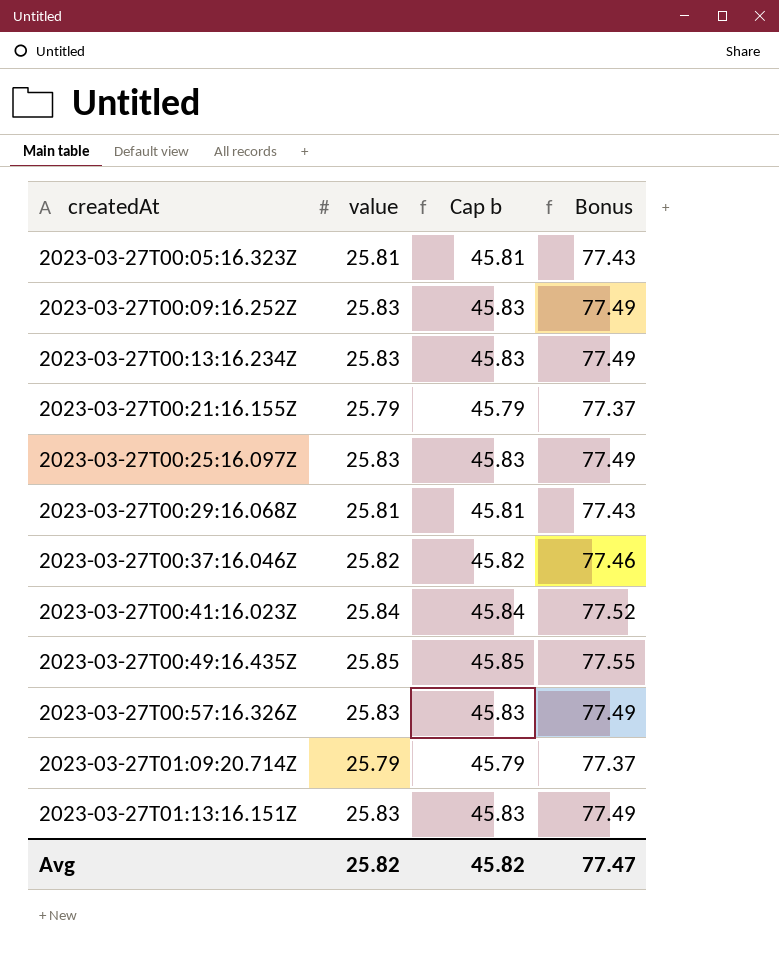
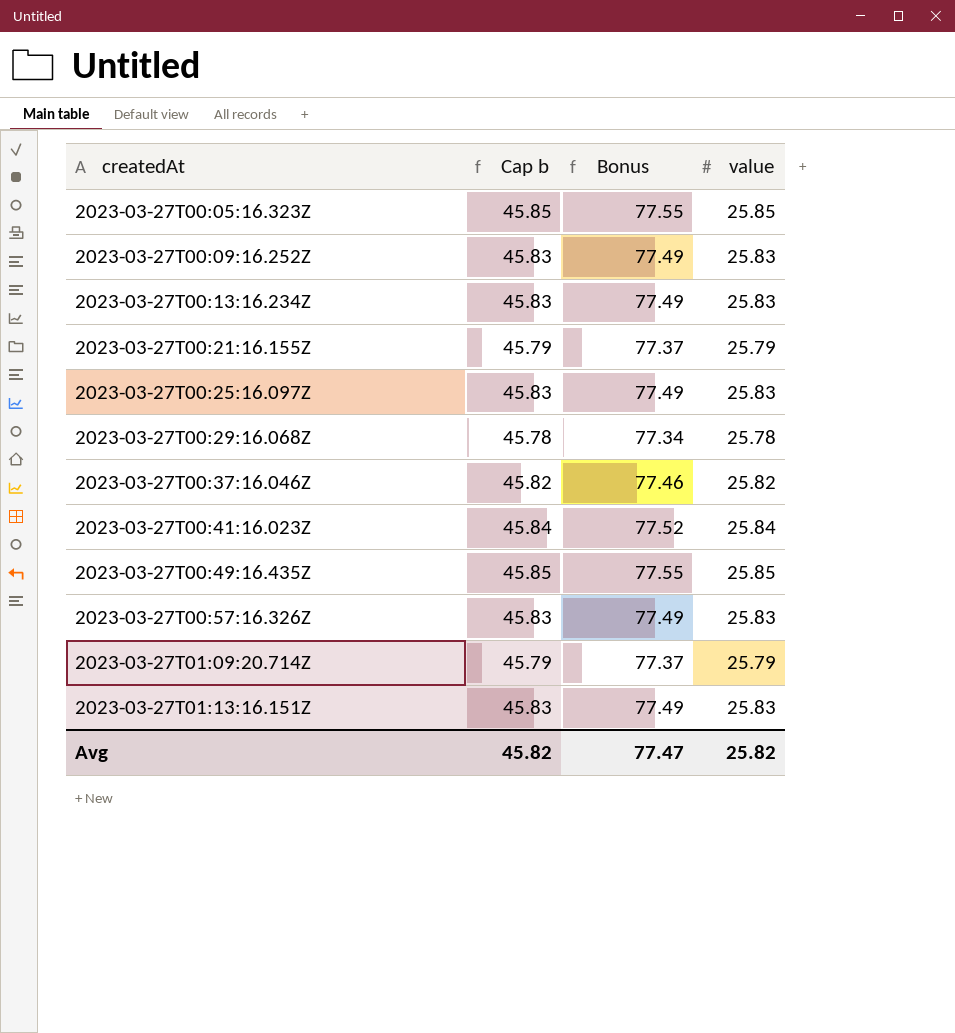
column value | position: 2 -> 4
2023-03-27T00:05:16.323Z | Cap b: 45.81 -> 45.85
2023-03-27T00:05:16.323Z | Bonus: 77.43 -> 77.55
2023-03-27T00:05:16.323Z | value: 25.81 -> 25.85
2023-03-27T00:29:16.068Z | Cap b: 45.81 -> 45.78
2023-03-27T00:29:16.068Z | Bonus: 77.43 -> 77.34
2023-03-27T00:29:16.068Z | value: 25.81 -> 25.78

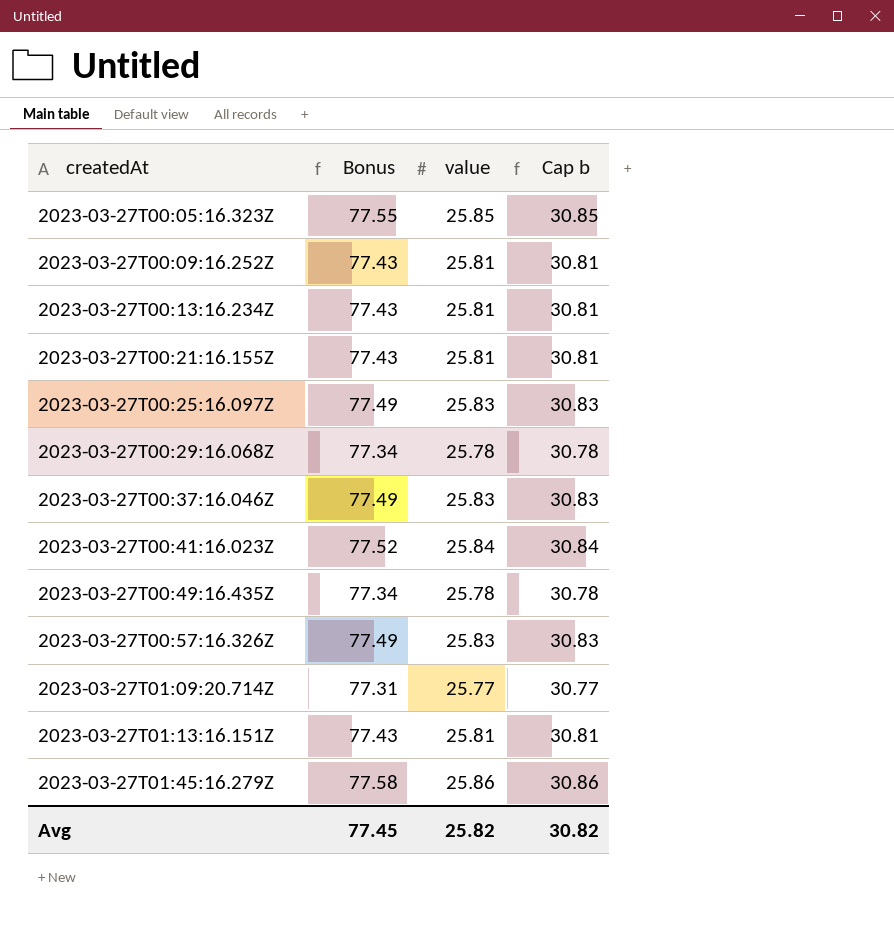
column Cap b | formula: [value] + 20 -> [value] + 5
column Cap b | position: 2 -> 4
2023-03-27T00:09:16.252Z | Bonus: 77.49 -> 77.43
2023-03-27T00:09:16.252Z | value: 25.83 -> 25.81
2023-03-27T00:13:16.234Z | Bonus: 77.49 -> 77.43
2023-03-27T00:13:16.234Z | value: 25.83 -> 25.81
2023-03-27T00:21:16.155Z | Bonus: 77.37 -> 77.43
2023-03-27T00:21:16.155Z | value: 25.79 -> 25.81
2023-03-27T00:37:16.046Z | Bonus: 77.46 -> 77.49
2023-03-27T00:37:16.046Z | value: 25.82 -> 25.83
2023-03-27T00:49:16.435Z | Bonus: 77.55 -> 77.34
2023-03-27T00:49:16.435Z | value: 25.85 -> 25.78
2023-03-27T01:09:20.714Z | Bonus: 77.37 -> 77.31
2023-03-27T01:09:20.714Z | value: 25.79 -> 25.77
2023-03-27T01:13:16.151Z | Bonus: 77.49 -> 77.43
2023-03-27T01:13:16.151Z | value: 25.83 -> 25.81
row 2023-03-27T01:45:16.279Z: none -> 77.58 | 25.86 | 30.86
Avg | Bonus: 77.47 -> 77.45
Avg | Cap b: 45.82 -> 30.82

